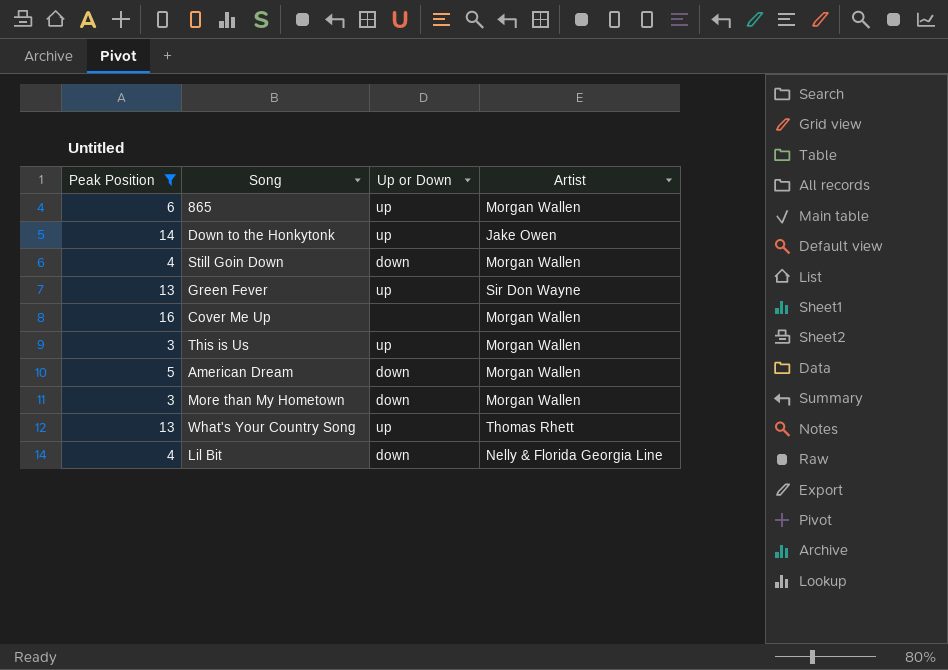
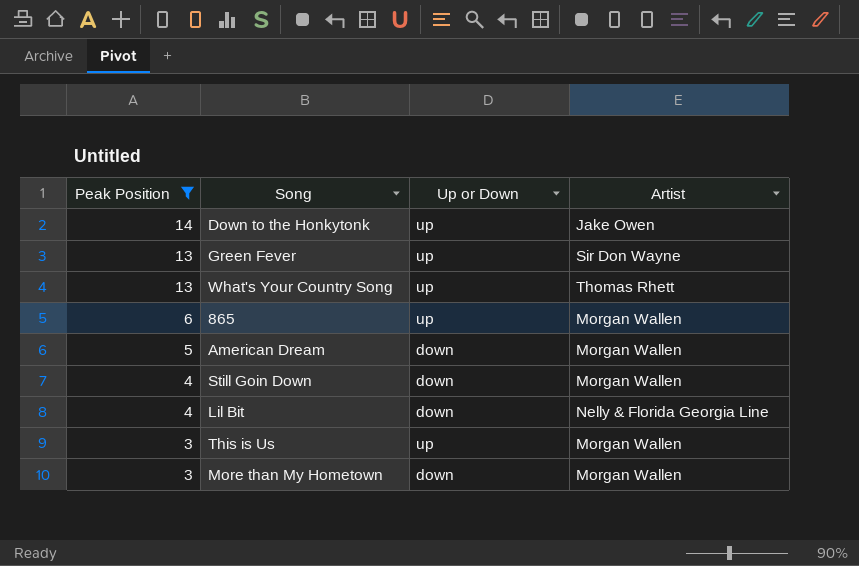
row order: none -> Peak Position descending
row Cover Me Up: 16 | none | Morgan Wallen -> none

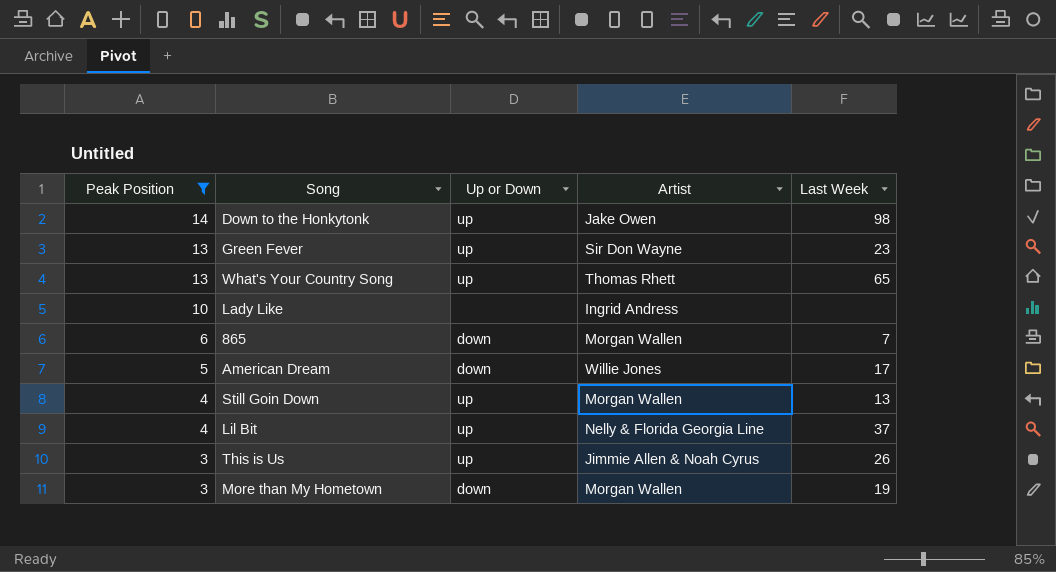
column Last Week | position: none -> 5
row Lady Like: none -> 10 | none | Ingrid Andress | none
865 | Up or Down: up -> down
American Dream | Artist: Morgan Wallen -> Willie Jones
Still Goin Down | Up or Down: down -> up
Lil Bit | Up or Down: down -> up
This is Us | Artist: Morgan Wallen -> Jimmie Allen & Noah Cyrus

